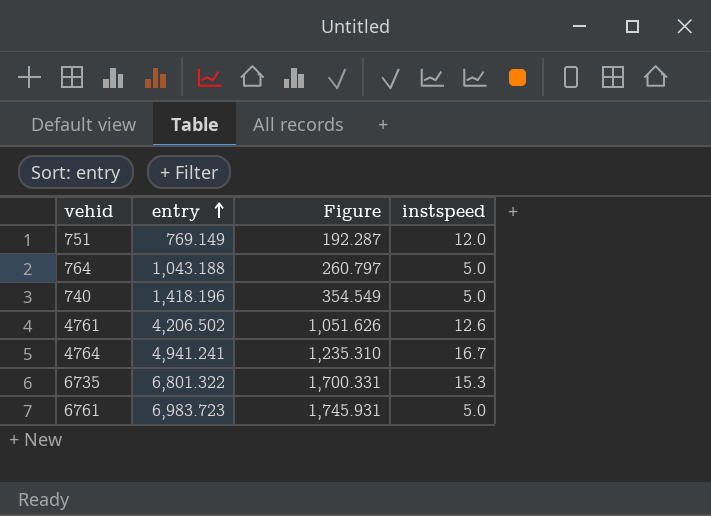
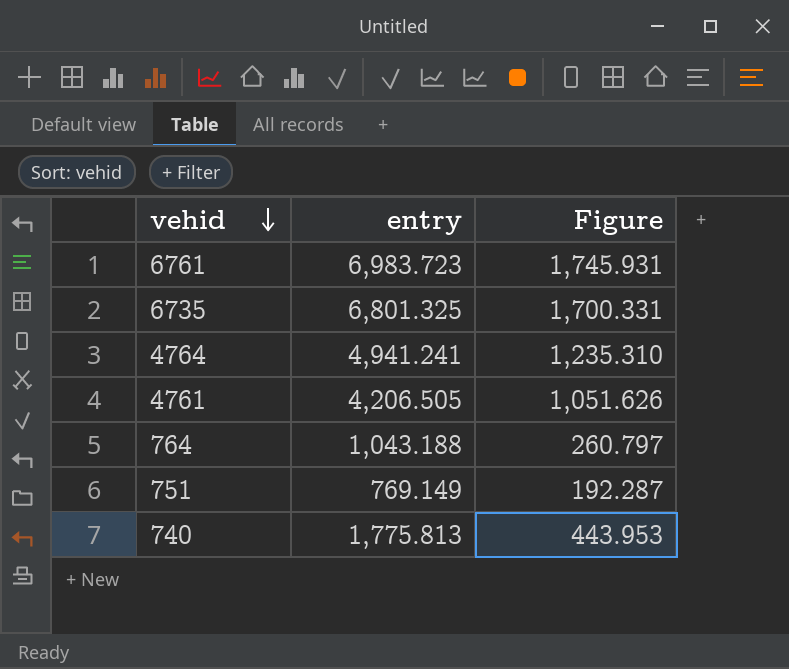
row order: entry ascending -> vehid descending
column instspeed | position: 4 -> none
6735 | entry: 6,801.322 -> 6,801.325
4761 | entry: 4,206.502 -> 4,206.505
740 | entry: 1,418.196 -> 1,775.813
740 | Figure: 354.549 -> 443.953

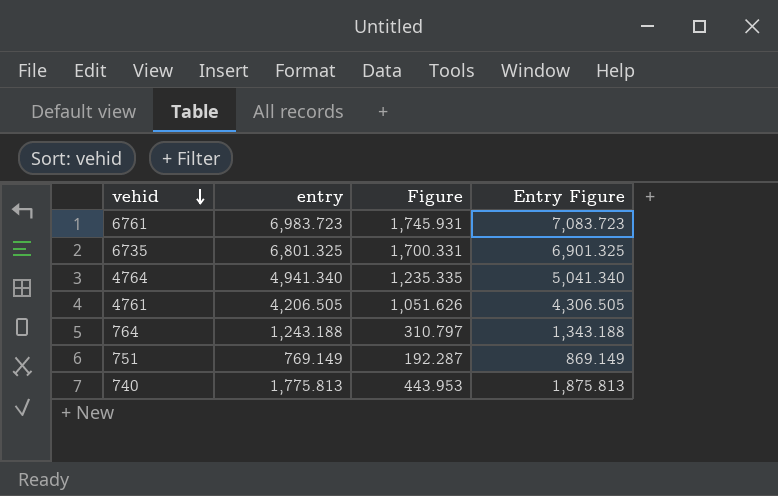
column Entry Figure | formula: none -> [entry] + 100
4764 | entry: 4,941.241 -> 4,941.340
4764 | Figure: 1,235.310 -> 1,235.335
764 | entry: 1,043.188 -> 1,243.188
764 | Figure: 260.797 -> 310.797

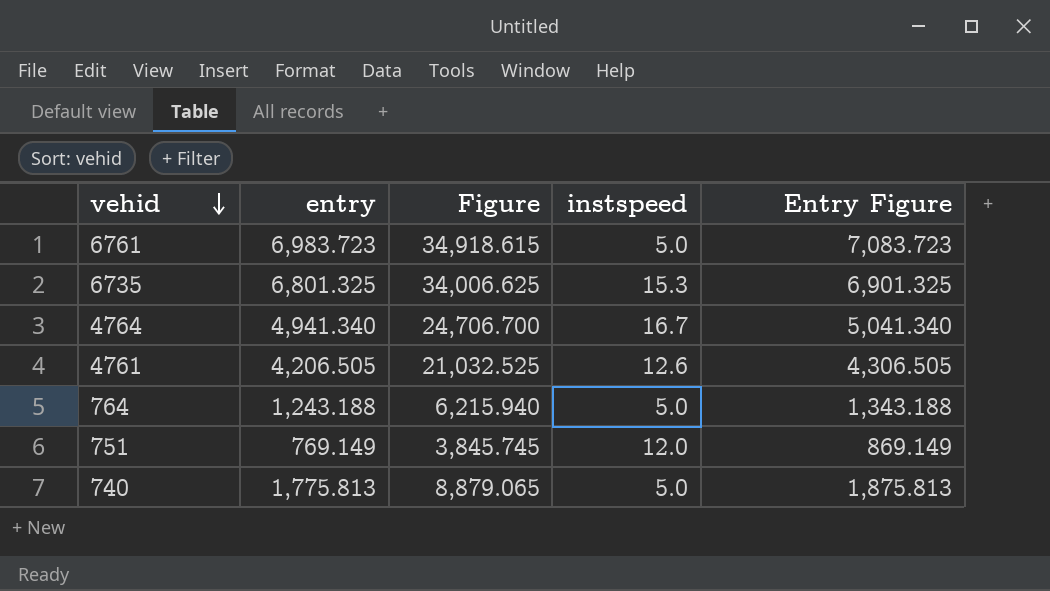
column Figure | formula: [entry] * 0.25 -> [entry] * 5
column instspeed | position: none -> 4

